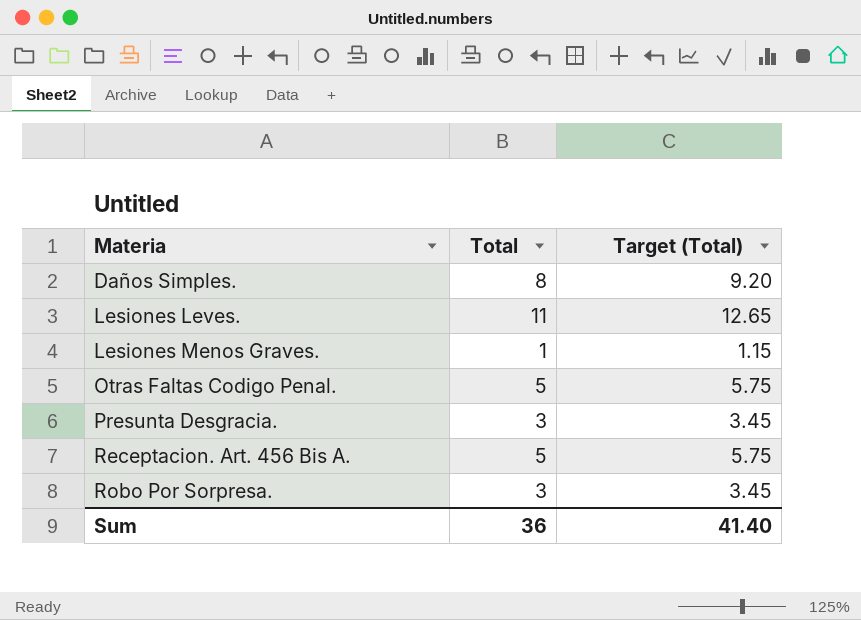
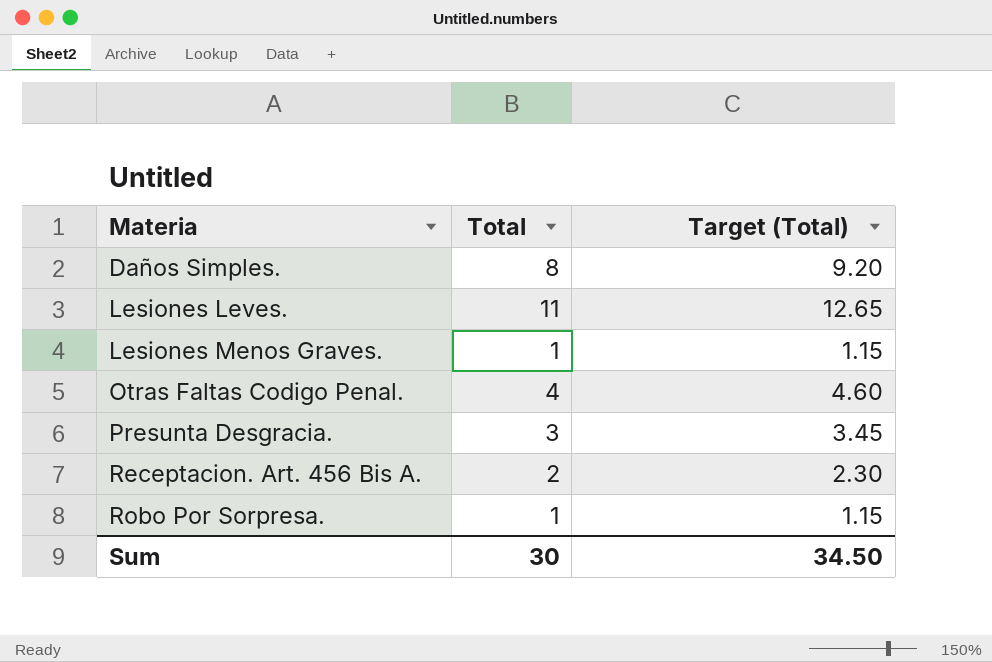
Otras Faltas Codigo Penal. | Total: 5 -> 4
Otras Faltas Codigo Penal. | Target (Total): 5.75 -> 4.60
Receptacion. Art. 456 Bis A. | Total: 5 -> 2
Receptacion. Art. 456 Bis A. | Target (Total): 5.75 -> 2.30
Robo Por Sorpresa. | Total: 3 -> 1
Robo Por Sorpresa. | Target (Total): 3.45 -> 1.15
Sum | Total: 36 -> 30
Sum | Target (Total): 41.40 -> 34.50

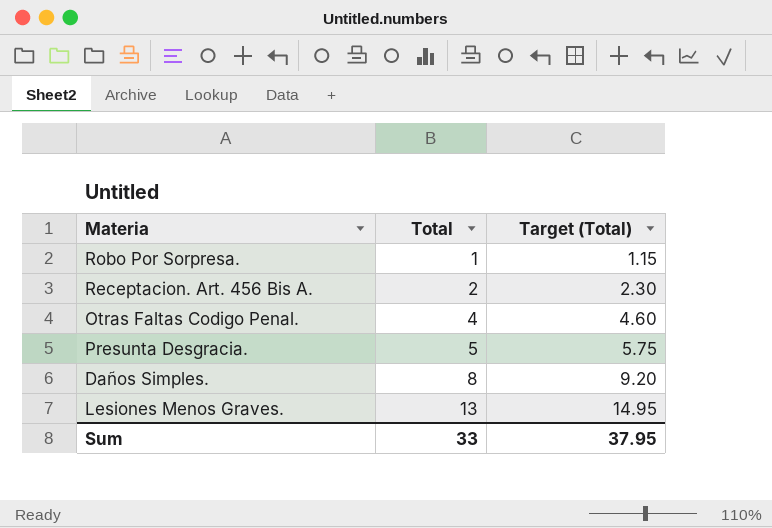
row order: Materia ascending -> Total ascending
row Lesiones Leves.: 11 | 12.65 -> none
Presunta Desgracia. | Total: 3 -> 5
Presunta Desgracia. | Target (Total): 3.45 -> 5.75
Lesiones Menos Graves. | Total: 1 -> 13
Lesiones Menos Graves. | Target (Total): 1.15 -> 14.95
Sum | Total: 30 -> 33
Sum | Target (Total): 34.50 -> 37.95

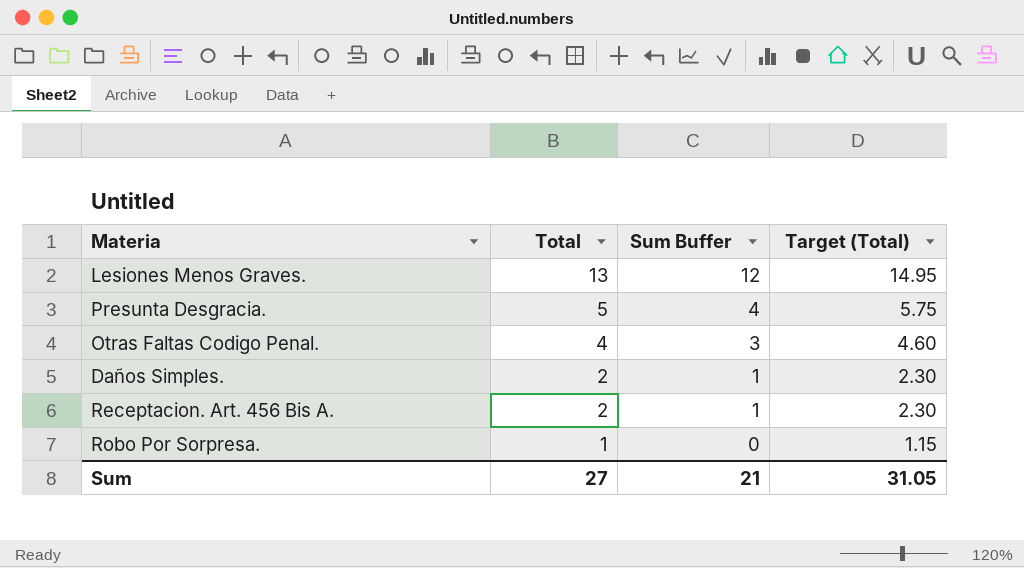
row order: Total ascending -> Total descending
column Sum Buffer | formula: none -> [Total] - 1
Daños Simples. | Total: 8 -> 2
Daños Simples. | Target (Total): 9.20 -> 2.30
Sum | Total: 33 -> 27
Sum | Target (Total): 37.95 -> 31.05

